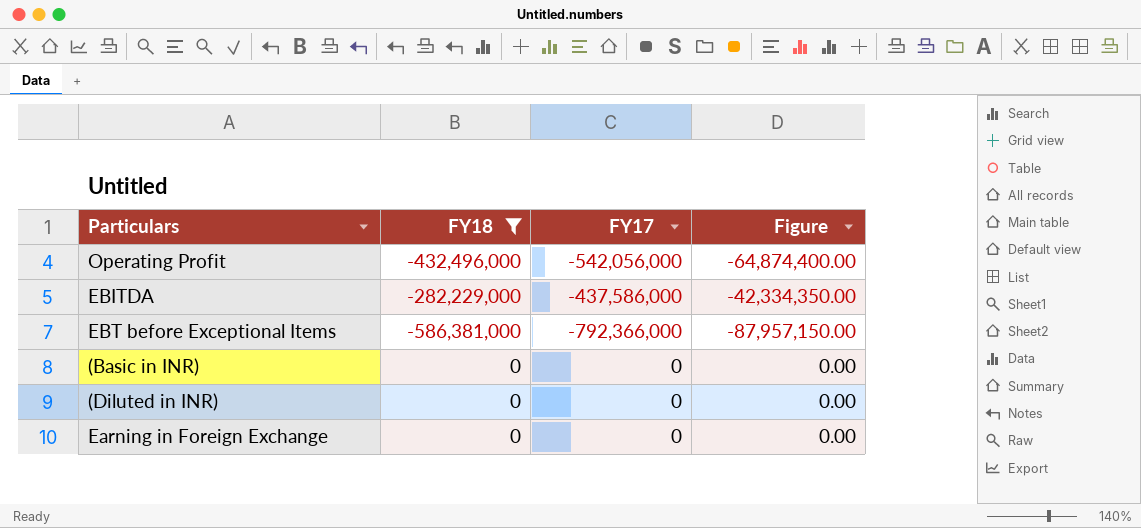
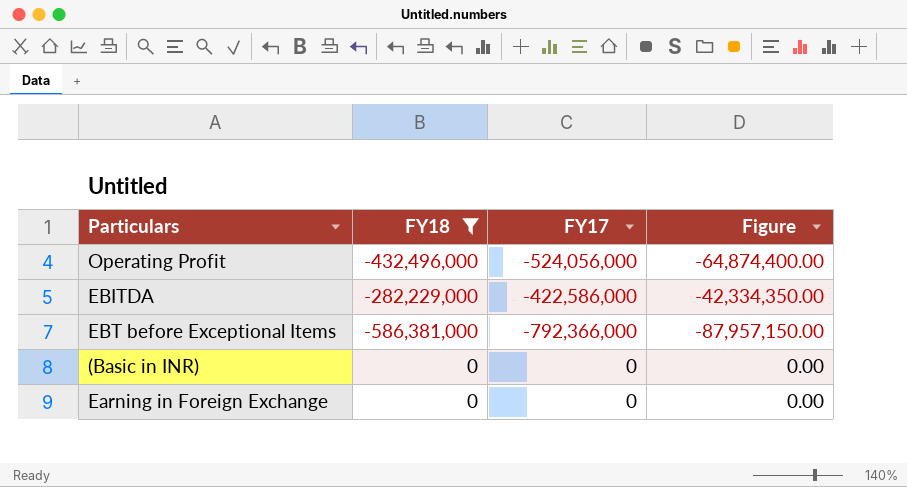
row (Diluted in INR): 0 | 0 | 0.00 -> none
Operating Profit | FY17: -542,056,000 -> -524,056,000
EBITDA | FY17: -437,586,000 -> -422,586,000

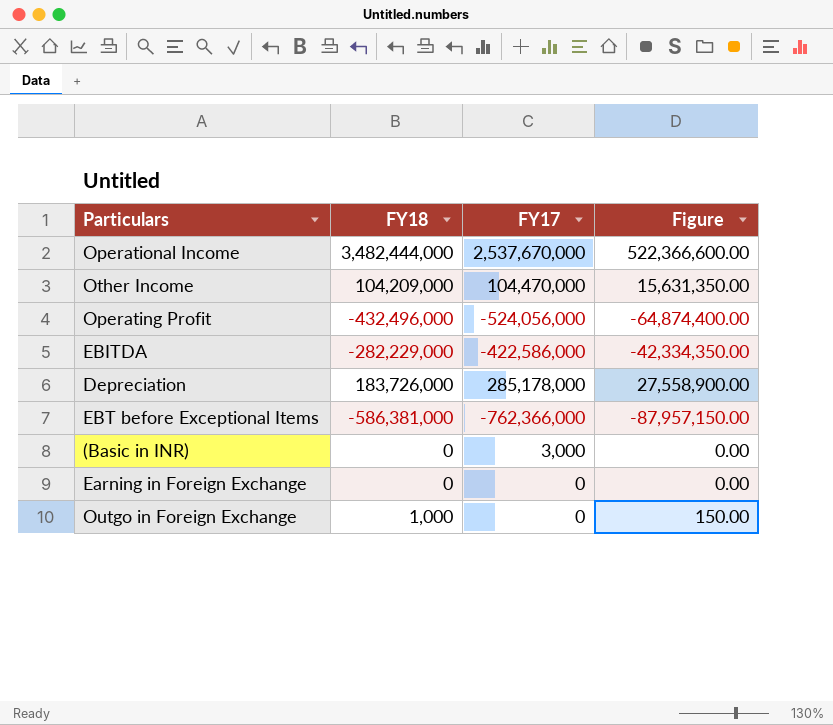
filter: FY18 <= 0 -> none
EBT before Exceptional Items | FY17: -792,366,000 -> -762,366,000
(Basic in INR) | FY17: 0 -> 3,000

